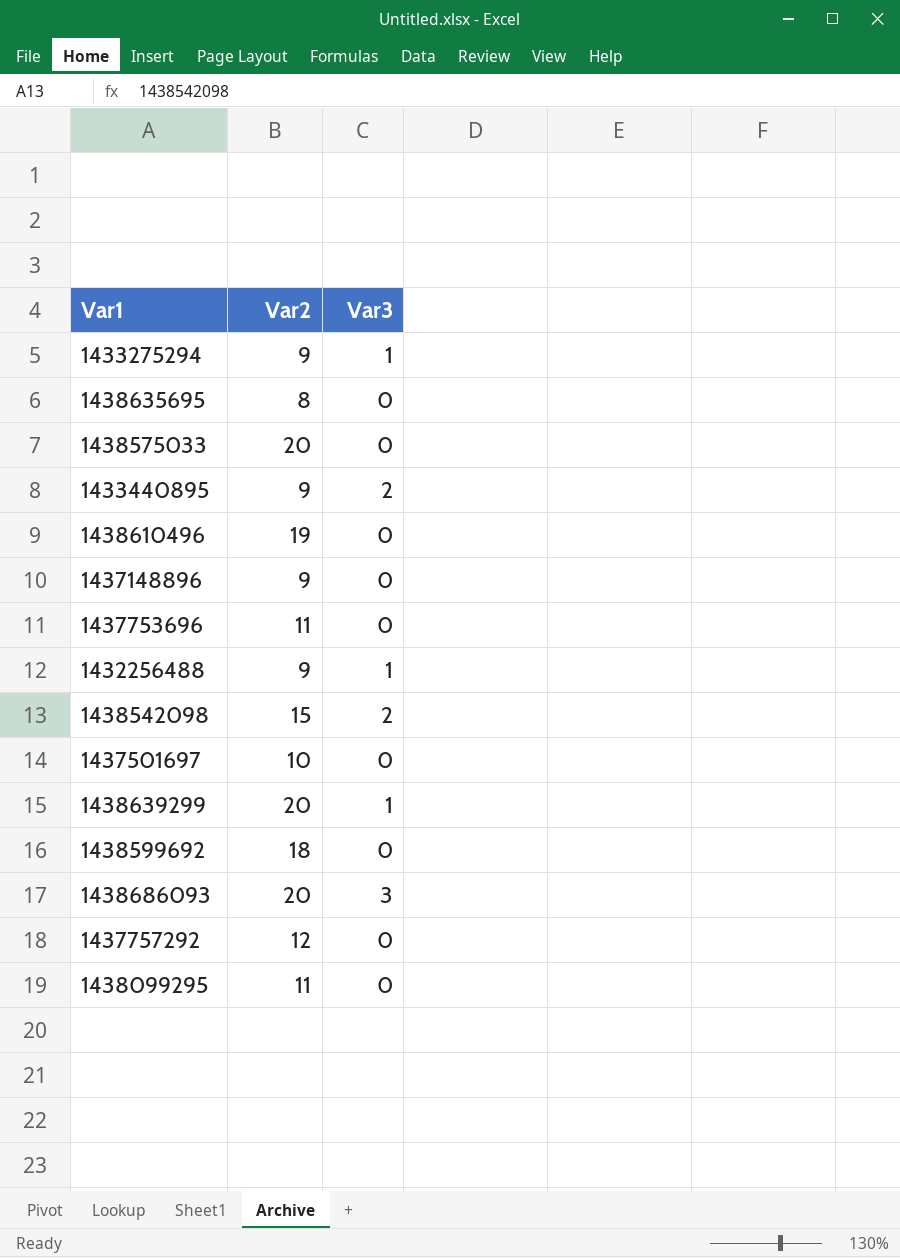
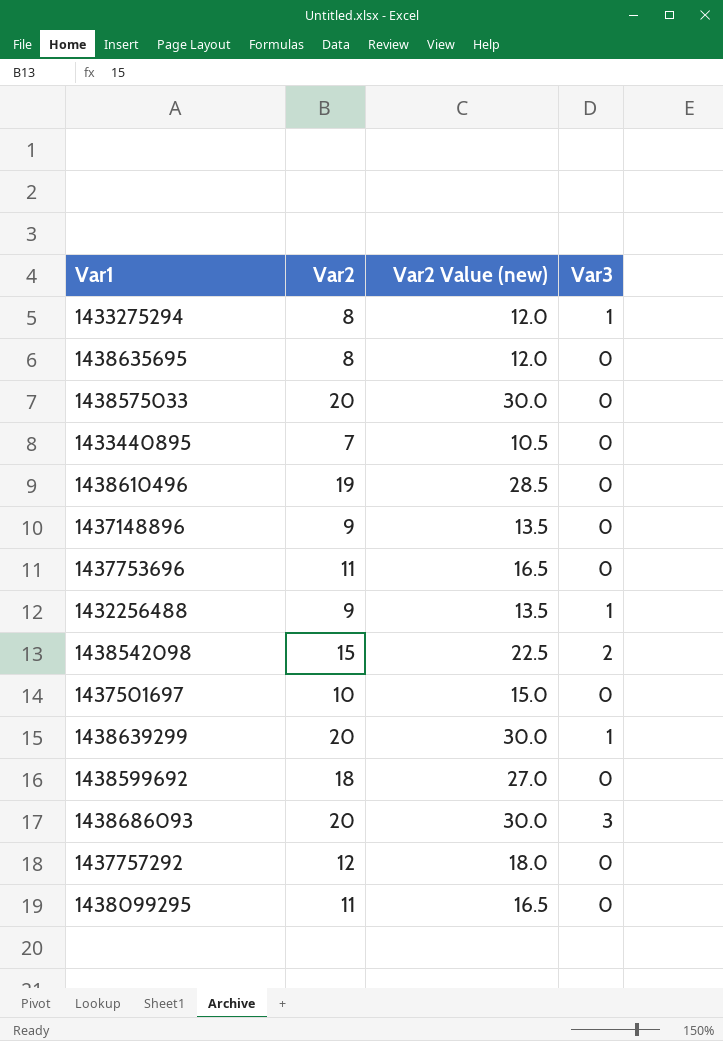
column Var2 Value (new) | formula: none -> [Var2] * 1.5
1433275294 | Var2: 9 -> 8
1433440895 | Var2: 9 -> 7
1433440895 | Var3: 2 -> 0

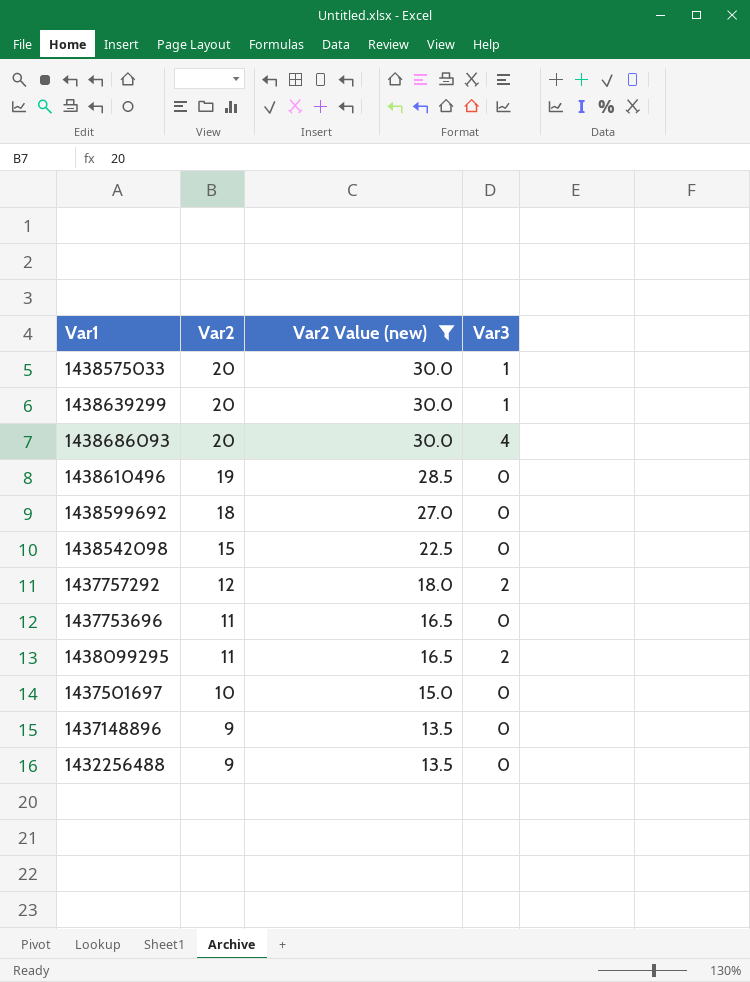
filter: none -> Var2 Value (new) >= 13.5
row order: none -> Var2 descending
1438575033 | Var3: 0 -> 1
1438686093 | Var3: 3 -> 4
1438542098 | Var3: 2 -> 0
1437757292 | Var3: 0 -> 2
1438099295 | Var3: 0 -> 2
1432256488 | Var3: 1 -> 0

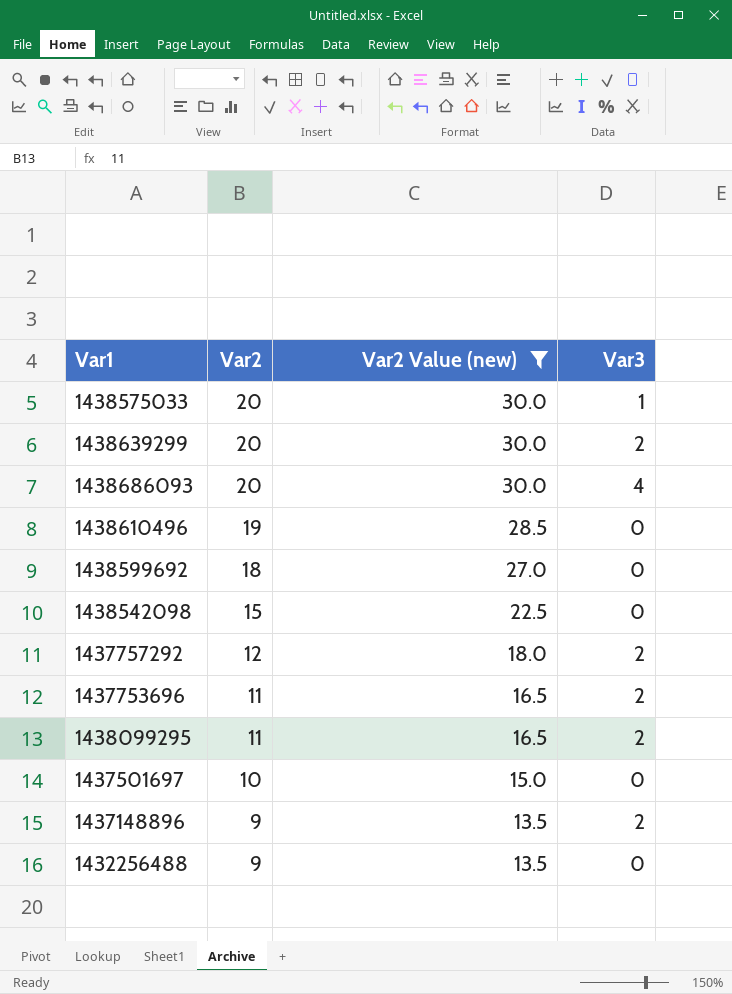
1438639299 | Var3: 1 -> 2
1437753696 | Var3: 0 -> 2
1437148896 | Var3: 0 -> 2

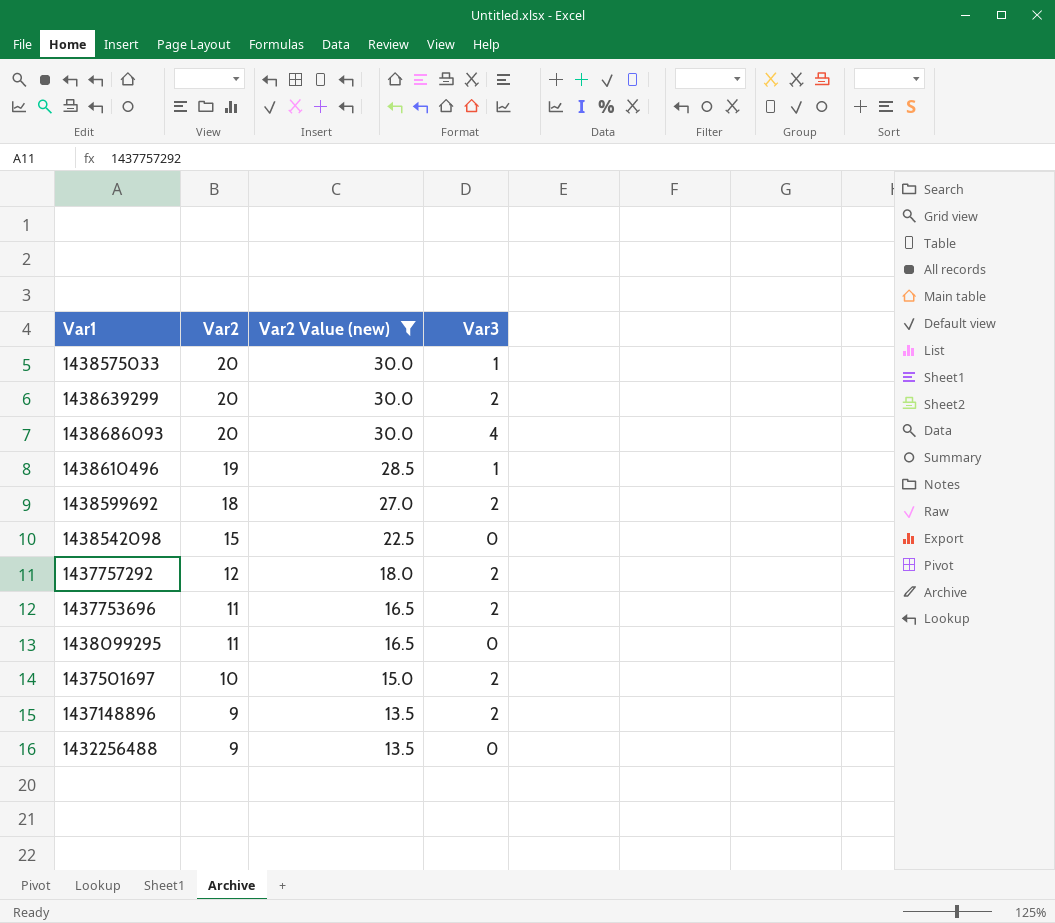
1438610496 | Var3: 0 -> 1
1438599692 | Var3: 0 -> 2
1438099295 | Var3: 2 -> 0
1437501697 | Var3: 0 -> 2

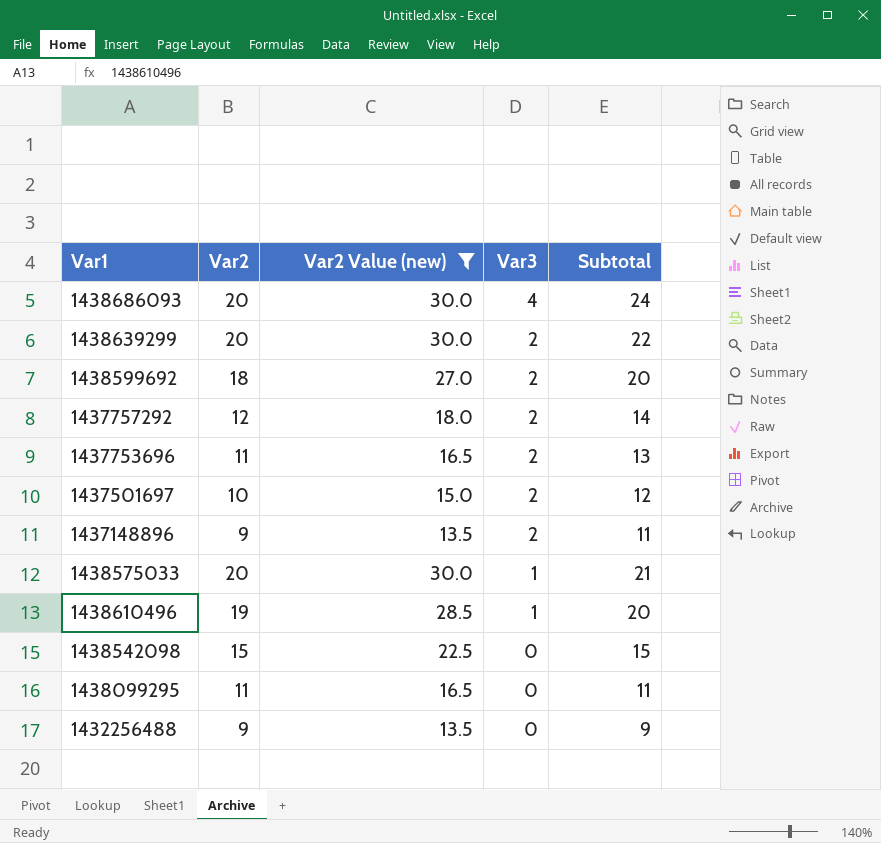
row order: Var2 descending -> Var3 descending
column Subtotal | formula: none -> [Var2] + [Var3]

